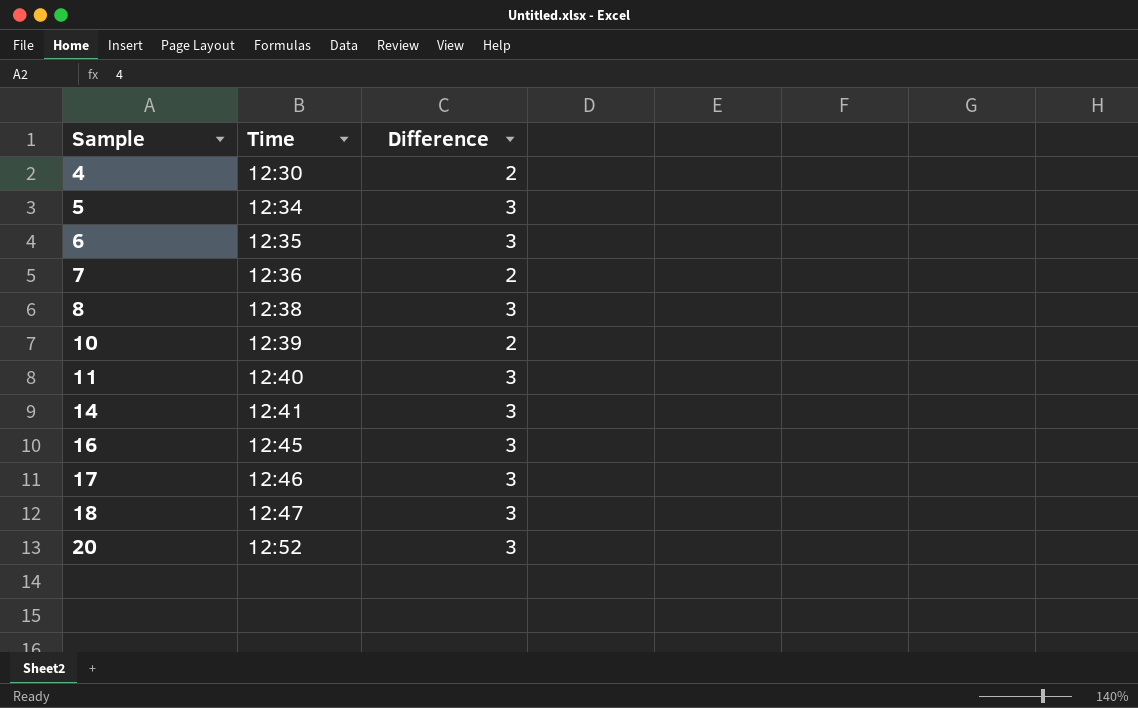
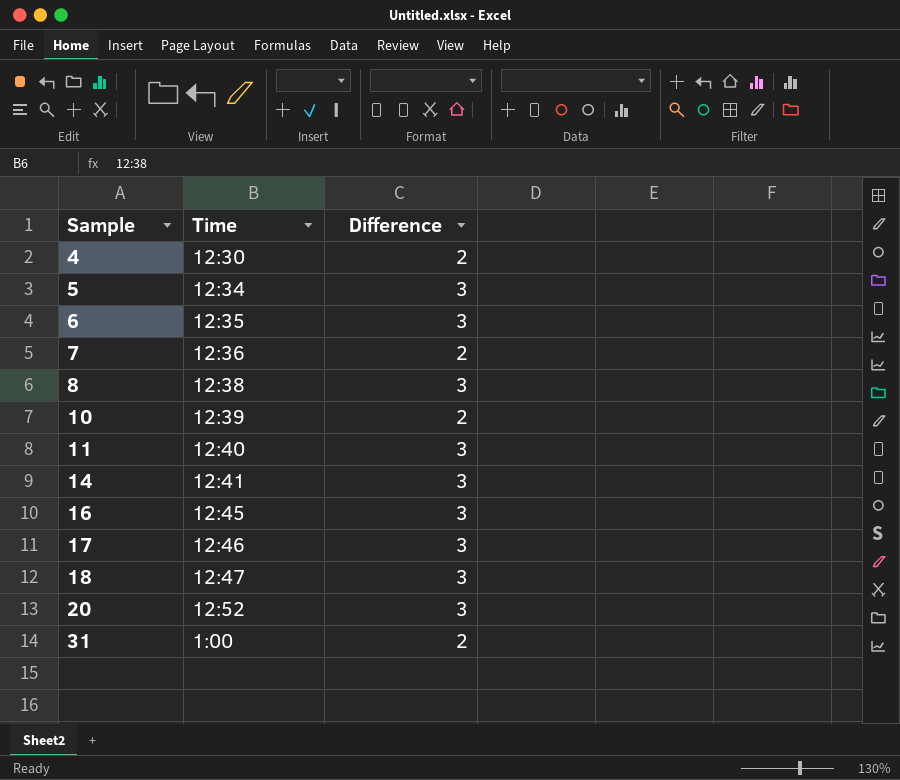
row 31: none -> 1:00 | 2

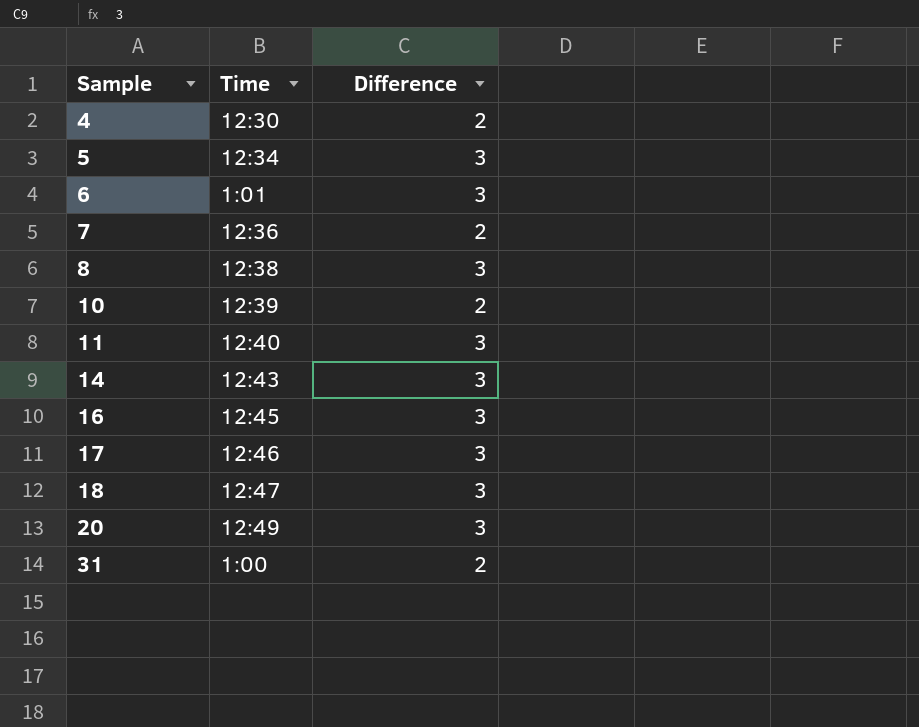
6 | Time: 12:35 -> 1:01
14 | Time: 12:41 -> 12:43
20 | Time: 12:52 -> 12:49

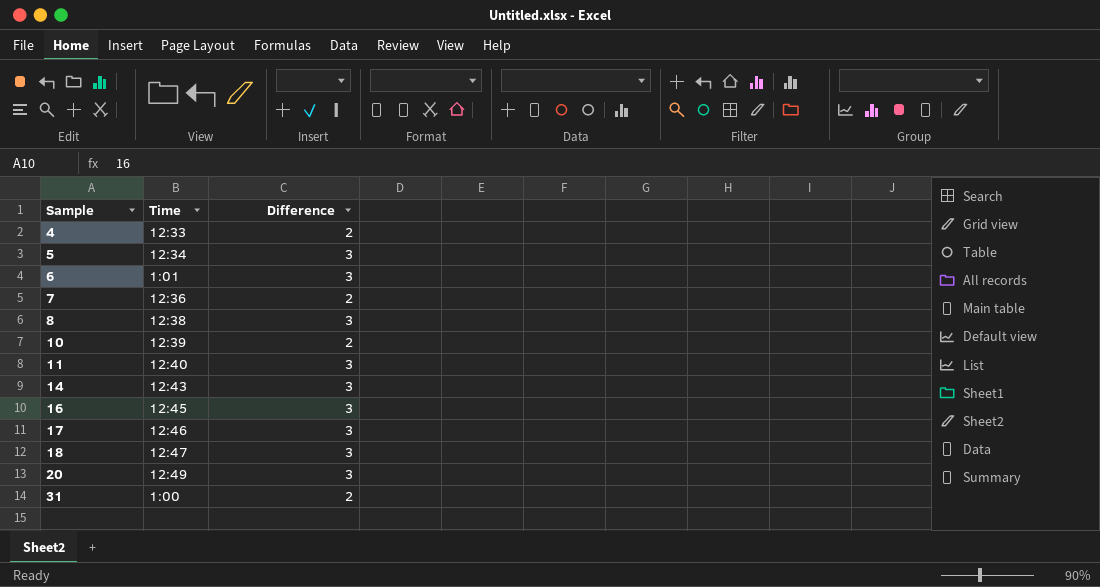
4 | Time: 12:30 -> 12:33

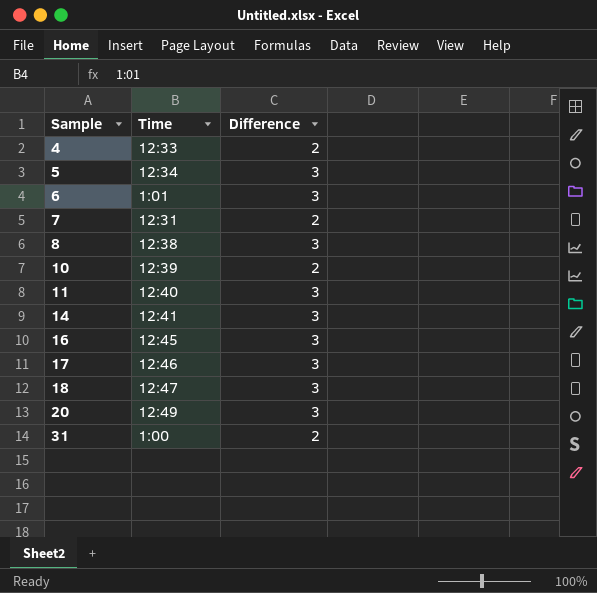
7 | Time: 12:36 -> 12:31
14 | Time: 12:43 -> 12:41

